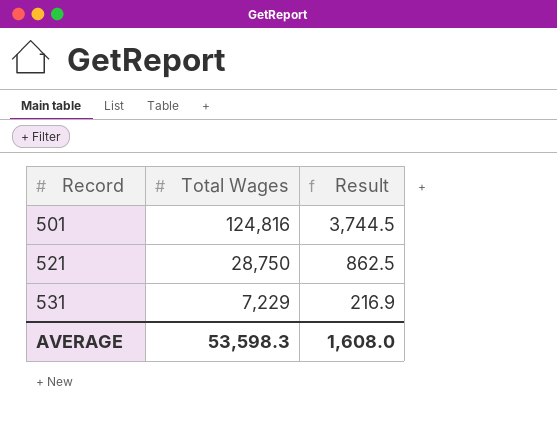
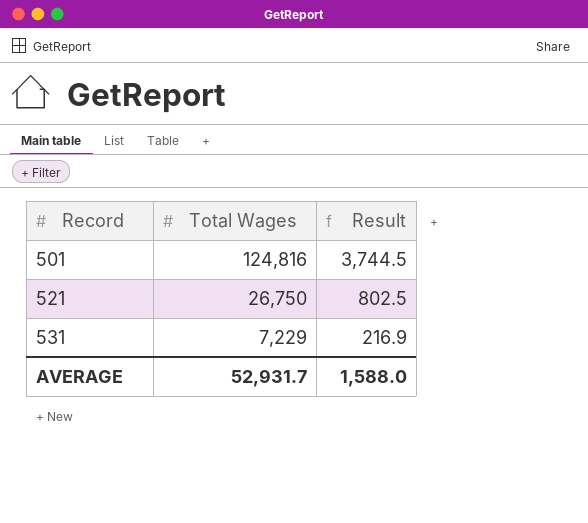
521 | Total Wages: 28,750 -> 26,750
521 | Result: 862.5 -> 802.5
AVERAGE | Total Wages: 53,598.3 -> 52,931.7
AVERAGE | Result: 1,608.0 -> 1,588.0

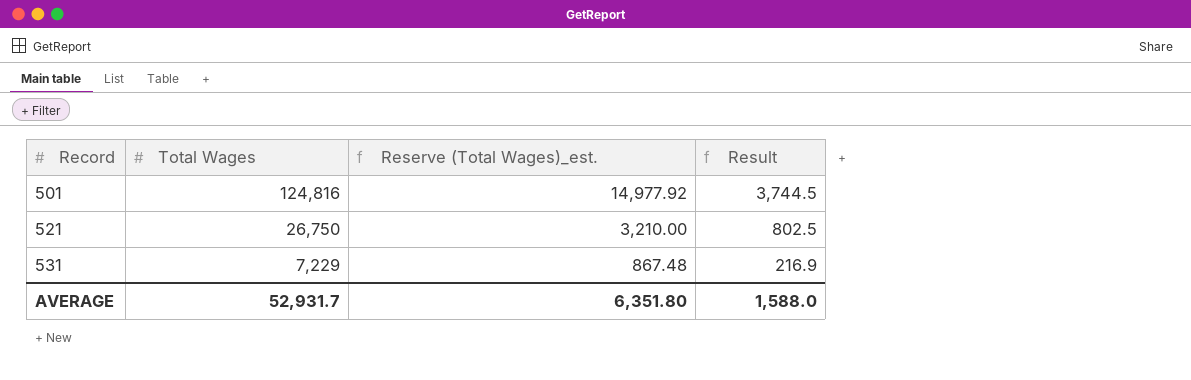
column Reserve (Total Wages)_est. | formula: none -> [Total Wages] * 0.12

